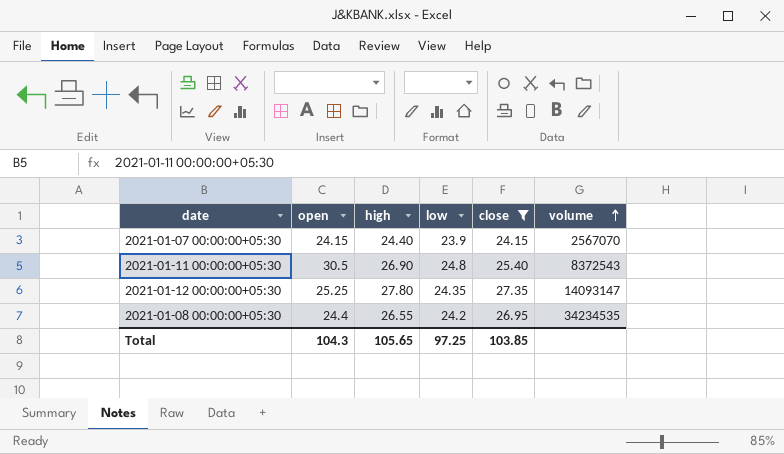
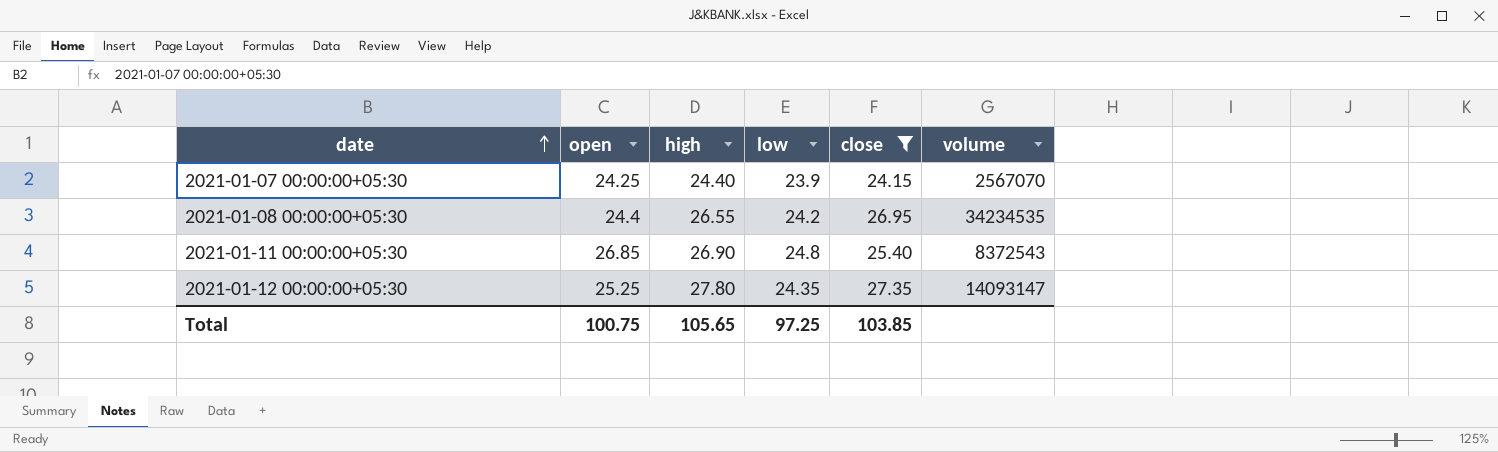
row order: volume ascending -> date ascending
2021-01-07 00:00:00+05:30 | open: 24.15 -> 24.25
2021-01-11 00:00:00+05:30 | open: 30.5 -> 26.85
Total | open: 104.3 -> 100.75

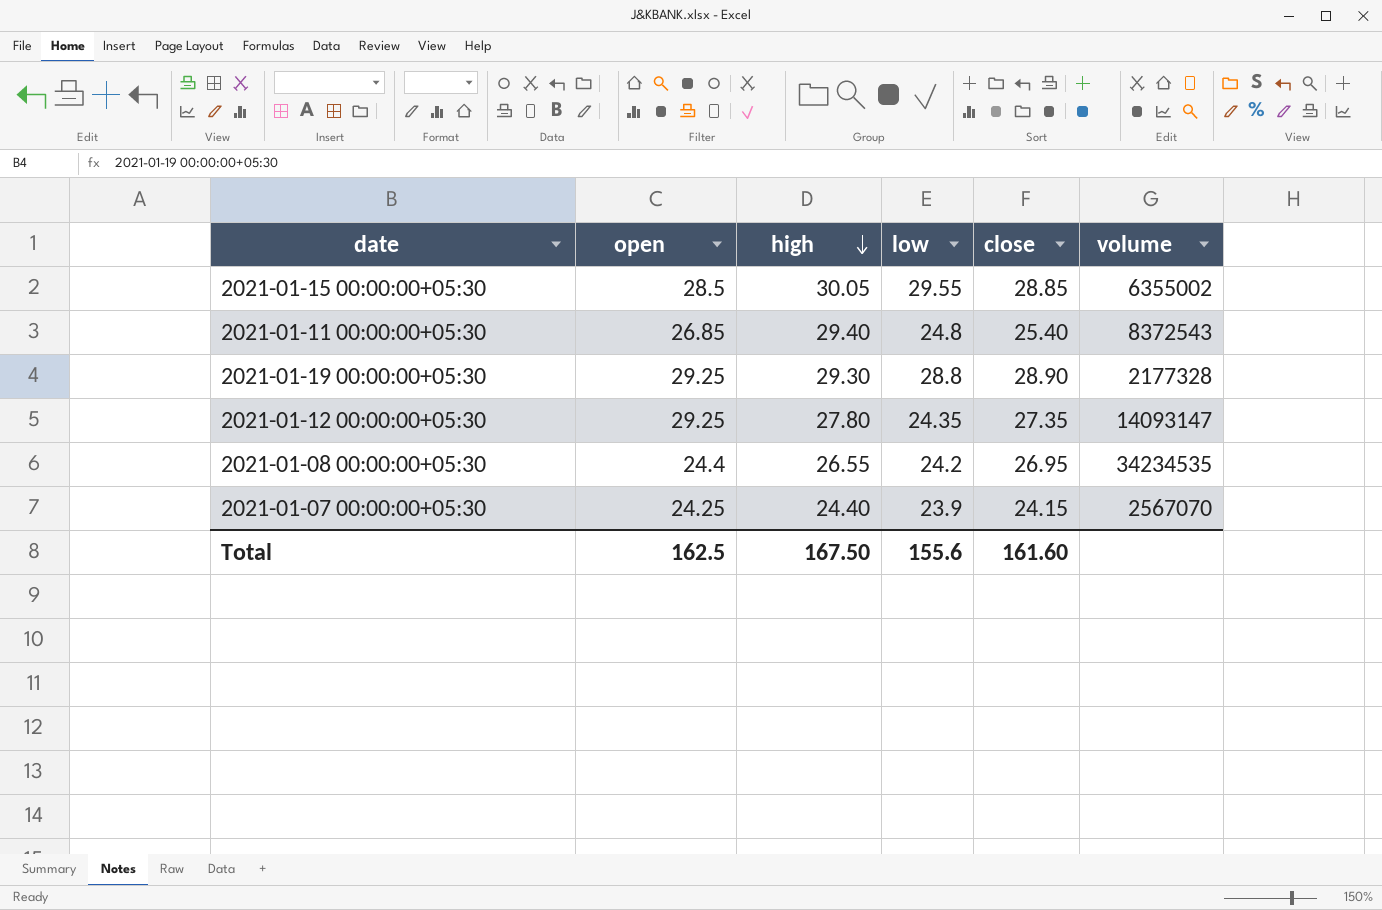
filter: close <= 27.35 -> none
row order: date ascending -> high descending
2021-01-11 00:00:00+05:30 | high: 26.90 -> 29.40
2021-01-12 00:00:00+05:30 | open: 25.25 -> 29.25
Total | open: 100.75 -> 162.5
Total | high: 105.65 -> 167.50
Total | low: 97.25 -> 155.6
Total | close: 103.85 -> 161.60

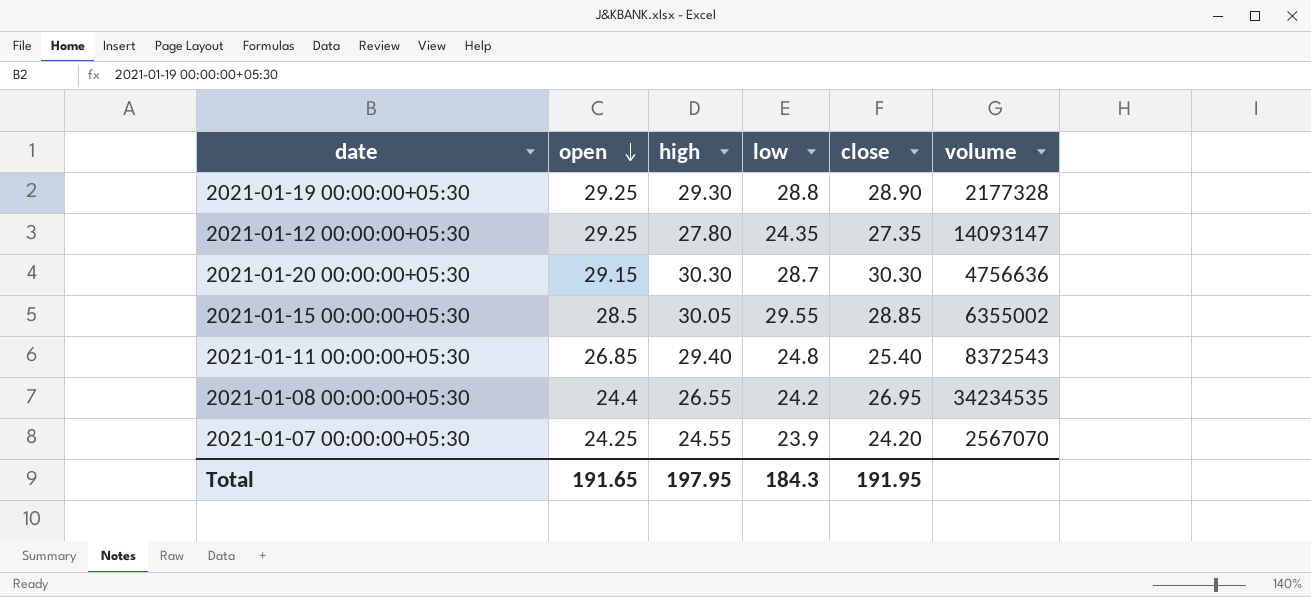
row order: high descending -> open descending
row 2021-01-20 00:00:00+05:30: none -> 29.15 | 30.30 | 28.7 | 30.30 | 4756636
2021-01-07 00:00:00+05:30 | high: 24.40 -> 24.55
2021-01-07 00:00:00+05:30 | close: 24.15 -> 24.20
Total | open: 162.5 -> 191.65
Total | high: 167.50 -> 197.95
Total | low: 155.6 -> 184.3
Total | close: 161.60 -> 191.95

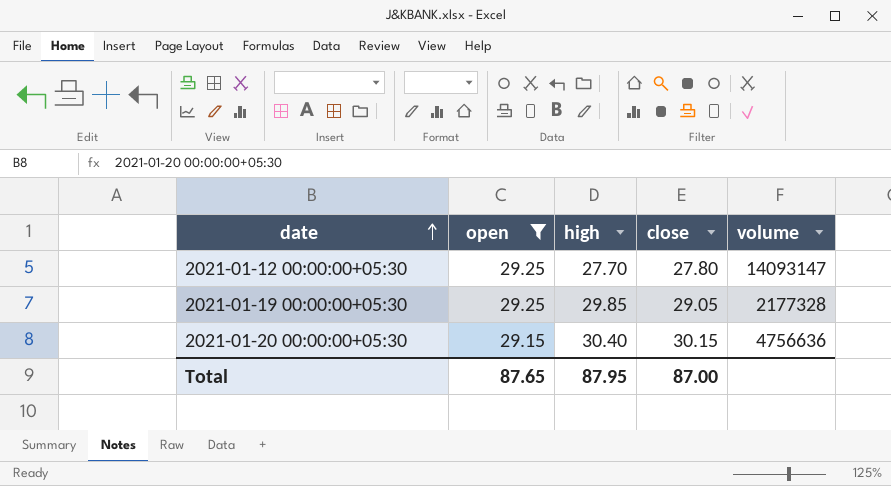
filter: none -> open >= 29.15
row order: open descending -> date ascending
column low | position: 4 -> none
2021-01-12 00:00:00+05:30 | high: 27.80 -> 27.70
2021-01-12 00:00:00+05:30 | close: 27.35 -> 27.80
2021-01-19 00:00:00+05:30 | high: 29.30 -> 29.85
2021-01-19 00:00:00+05:30 | close: 28.90 -> 29.05
2021-01-20 00:00:00+05:30 | high: 30.30 -> 30.40
2021-01-20 00:00:00+05:30 | close: 30.30 -> 30.15
Total | open: 191.65 -> 87.65
Total | high: 197.95 -> 87.95
Total | close: 191.95 -> 87.00

